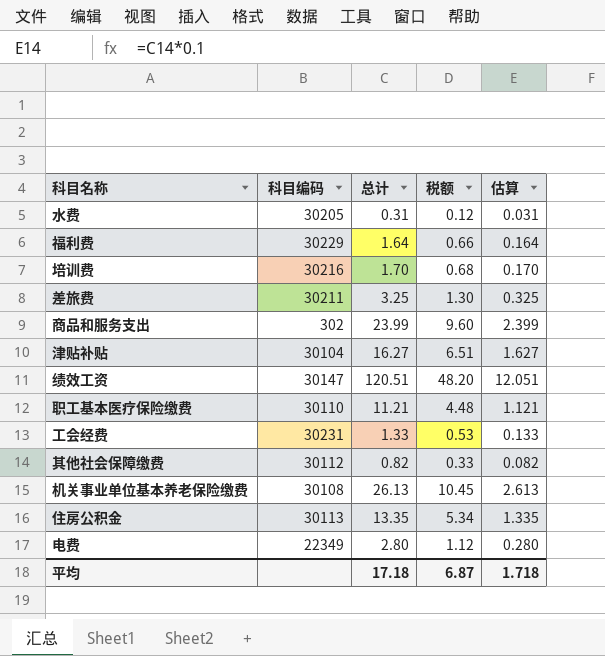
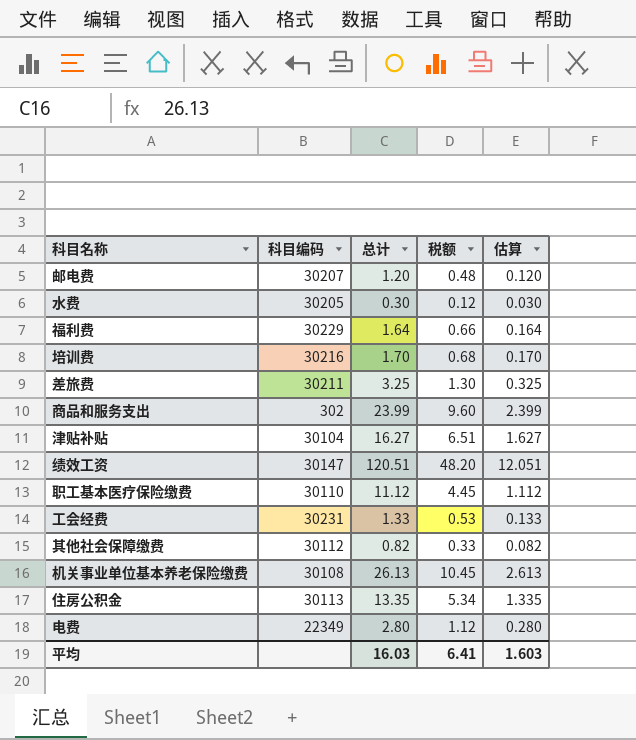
row 邮电费: none -> 30207 | 1.20 | 0.48 | 0.120
水费 | 总计: 0.31 -> 0.30
水费 | 估算: 0.031 -> 0.030
职工基本医疗保险缴费 | 总计: 11.21 -> 11.12
职工基本医疗保险缴费 | 税额: 4.48 -> 4.45
职工基本医疗保险缴费 | 估算: 1.121 -> 1.112
平均 | 总计: 17.18 -> 16.03
平均 | 税额: 6.87 -> 6.41
平均 | 估算: 1.718 -> 1.603

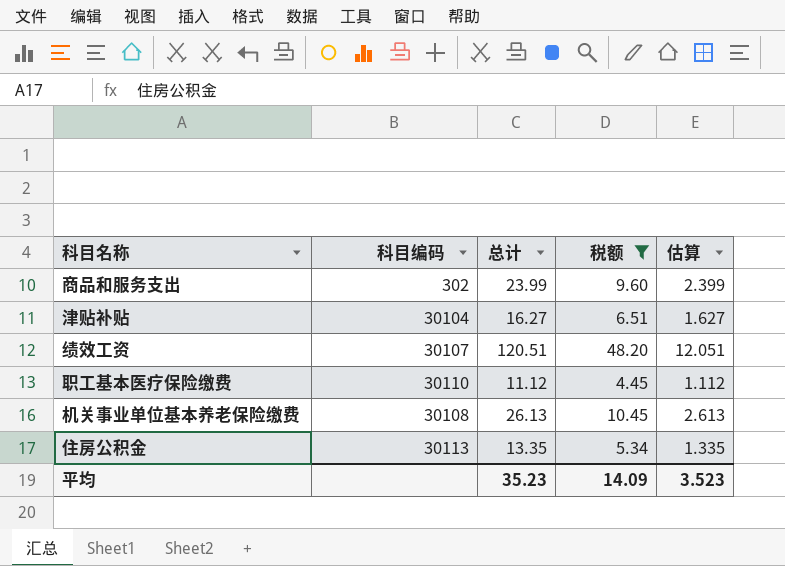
filter: none -> 税额 >= 4.45
绩效工资 | 科目编码: 30147 -> 30107
平均 | 总计: 16.03 -> 35.23
平均 | 税额: 6.41 -> 14.09
平均 | 估算: 1.603 -> 3.523

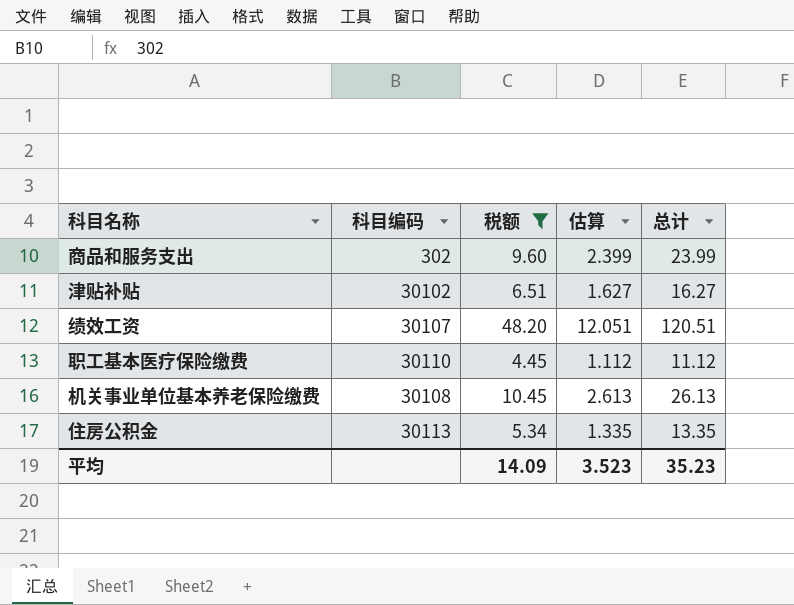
column 总计 | position: 3 -> 5
津贴补贴 | 科目编码: 30104 -> 30102

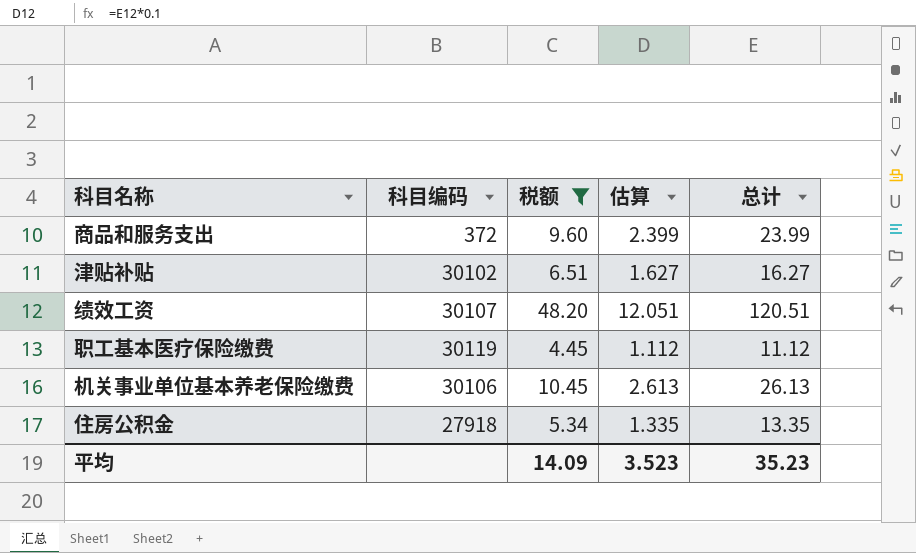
商品和服务支出 | 科目编码: 302 -> 372
职工基本医疗保险缴费 | 科目编码: 30110 -> 30119
机关事业单位基本养老保险缴费 | 科目编码: 30108 -> 30106
住房公积金 | 科目编码: 30113 -> 27918

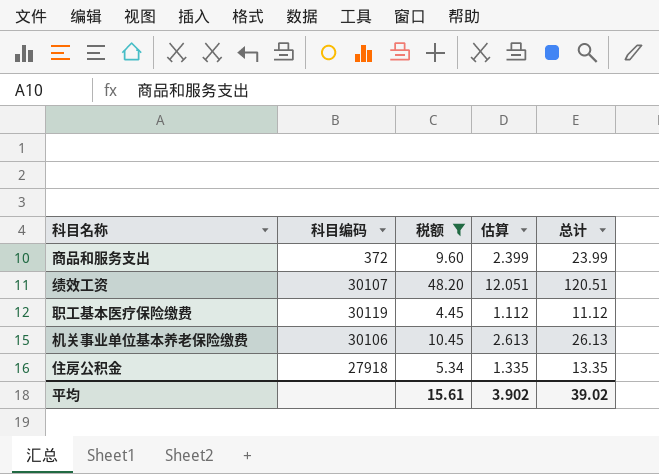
row 津贴补贴: 30102 | 6.51 | 1.627 | 16.27 -> none
平均 | 税额: 14.09 -> 15.61
平均 | 估算: 3.523 -> 3.902
平均 | 总计: 35.23 -> 39.02

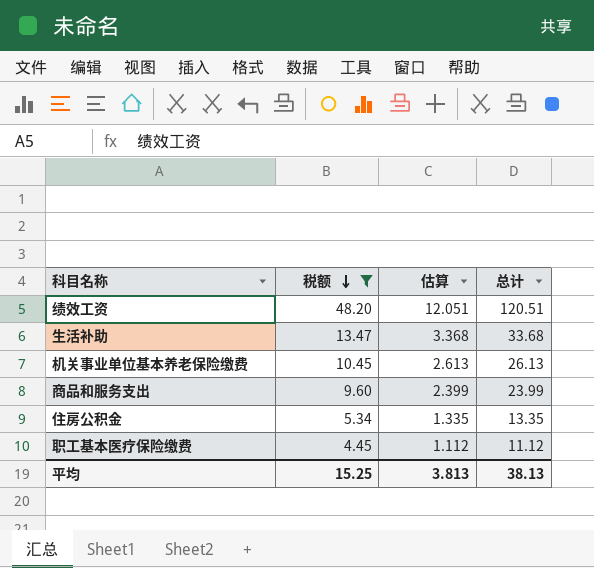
row order: none -> 税额 descending
column 科目编码 | position: 2 -> none
row 生活补助: none -> 13.47 | 3.368 | 33.68
平均 | 税额: 15.61 -> 15.25
平均 | 估算: 3.902 -> 3.813
平均 | 总计: 39.02 -> 38.13

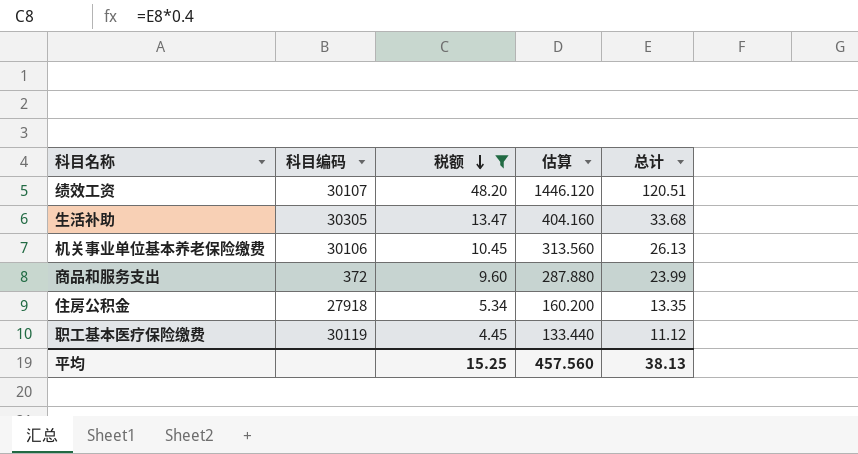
column 科目编码 | position: none -> 2
column 估算 | formula: [总计] * 0.1 -> [总计] * 12
平均 | 估算: 3.813 -> 457.560

